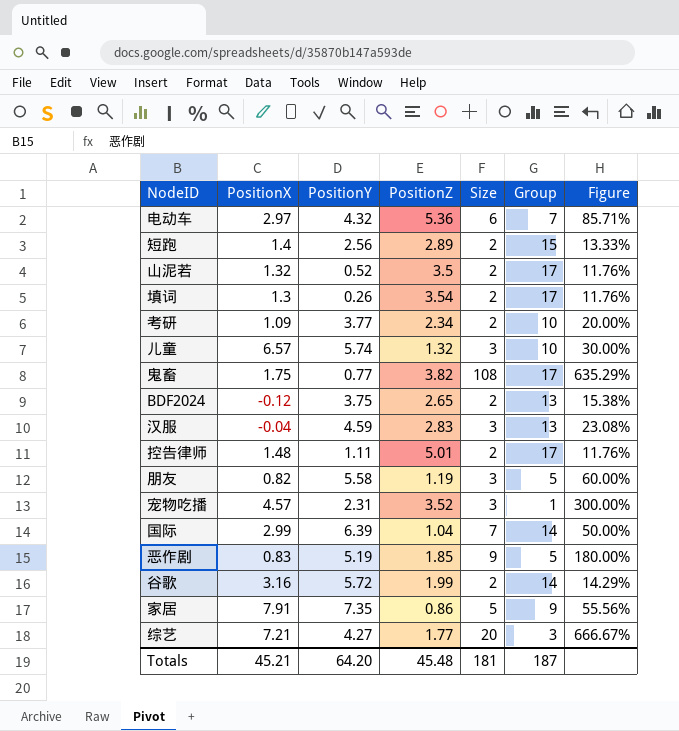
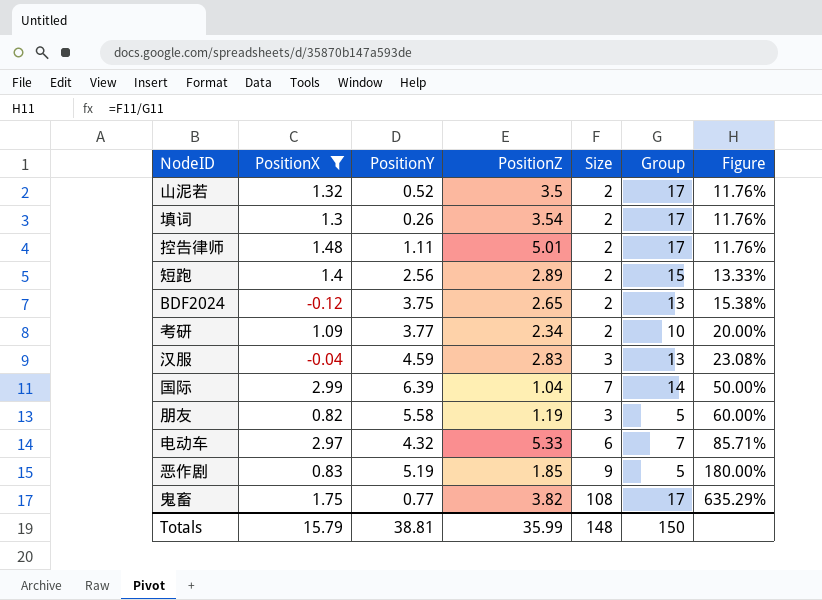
filter: none -> PositionX <= 2.99
row order: none -> Figure ascending
电动车 | PositionZ: 5.36 -> 5.33
Totals | PositionX: 45.21 -> 15.79
Totals | PositionY: 64.20 -> 38.81
Totals | PositionZ: 45.48 -> 35.99
Totals | Size: 181 -> 148
Totals | Group: 187 -> 150

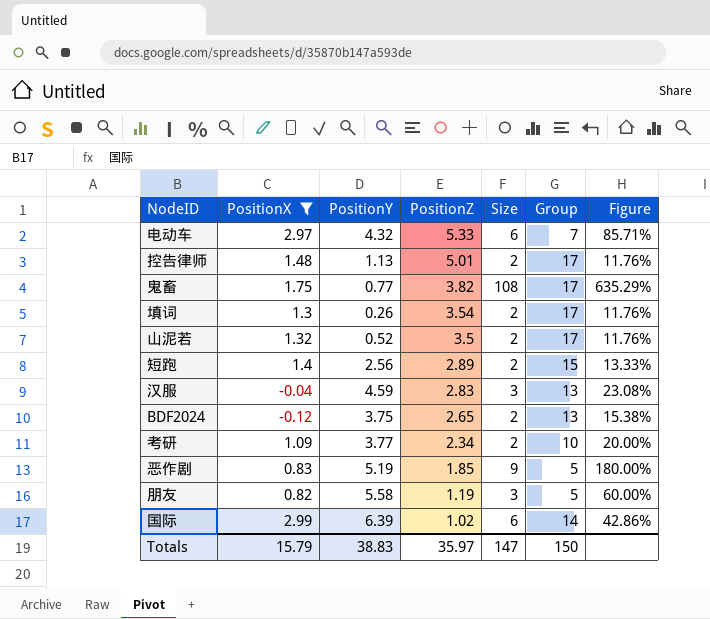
row order: Figure ascending -> PositionZ descending
控告律师 | PositionY: 1.11 -> 1.13
国际 | PositionZ: 1.04 -> 1.02
国际 | Size: 7 -> 6
国际 | Figure: 50.00% -> 42.86%
Totals | PositionY: 38.81 -> 38.83
Totals | PositionZ: 35.99 -> 35.97
Totals | Size: 148 -> 147

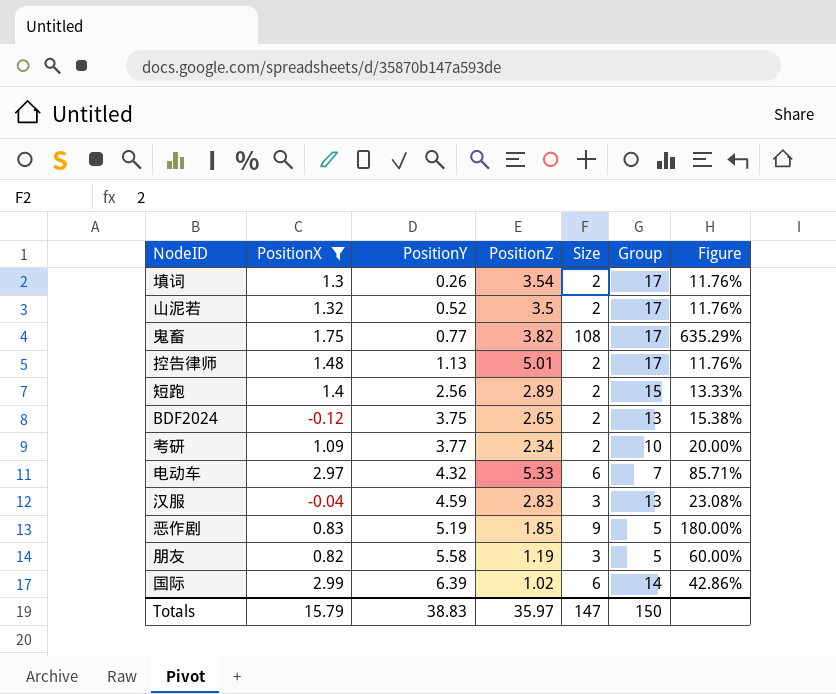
row order: PositionZ descending -> PositionY ascending

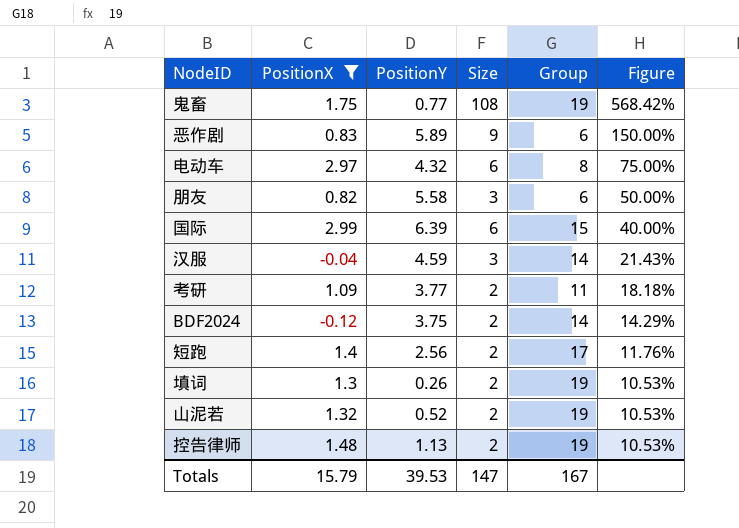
row order: PositionY ascending -> Figure descending
column PositionZ | position: 4 -> none
鬼畜 | Group: 17 -> 19
鬼畜 | Figure: 635.29% -> 568.42%
恶作剧 | PositionY: 5.19 -> 5.89
恶作剧 | Group: 5 -> 6
恶作剧 | Figure: 180.00% -> 150.00%
电动车 | Group: 7 -> 8
电动车 | Figure: 85.71% -> 75.00%
朋友 | Group: 5 -> 6
朋友 | Figure: 60.00% -> 50.00%
国际 | Group: 14 -> 15
国际 | Figure: 42.86% -> 40.00%
汉服 | Group: 13 -> 14
汉服 | Figure: 23.08% -> 21.43%
考研 | Group: 10 -> 11
考研 | Figure: 20.00% -> 18.18%
BDF2024 | Group: 13 -> 14
BDF2024 | Figure: 15.38% -> 14.29%
短跑 | Group: 15 -> 17
短跑 | Figure: 13.33% -> 11.76%
填词 | Group: 17 -> 19
填词 | Figure: 11.76% -> 10.53%
山泥若 | Group: 17 -> 19
山泥若 | Figure: 11.76% -> 10.53%
控告律师 | Group: 17 -> 19
控告律师 | Figure: 11.76% -> 10.53%
Totals | PositionY: 38.83 -> 39.53
Totals | Group: 150 -> 167

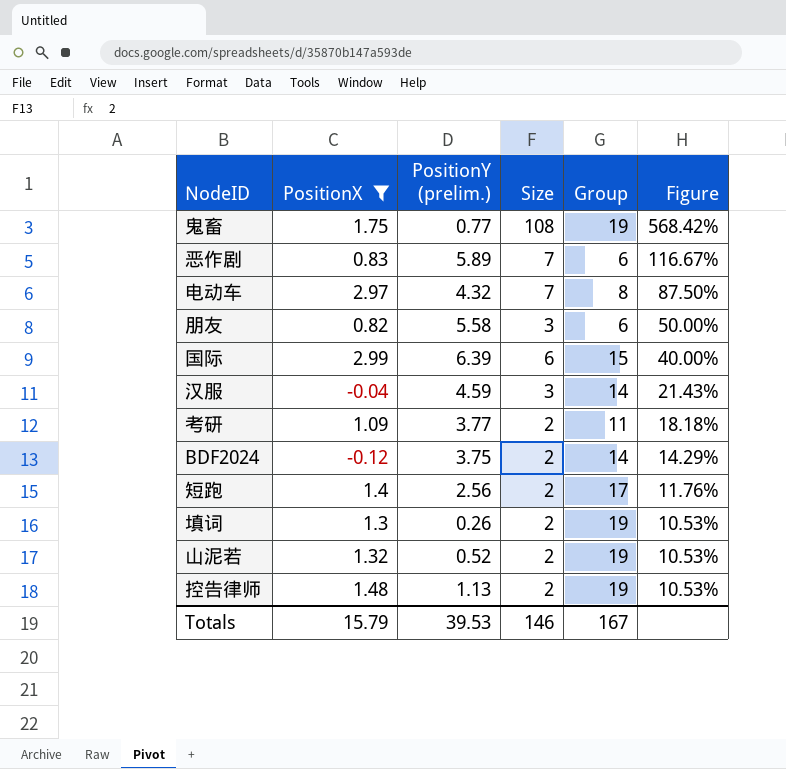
column name: PositionY -> PositionY (prelim.)
恶作剧 | Size: 9 -> 7
恶作剧 | Figure: 150.00% -> 116.67%
电动车 | Size: 6 -> 7
电动车 | Figure: 75.00% -> 87.50%
Totals | Size: 147 -> 146

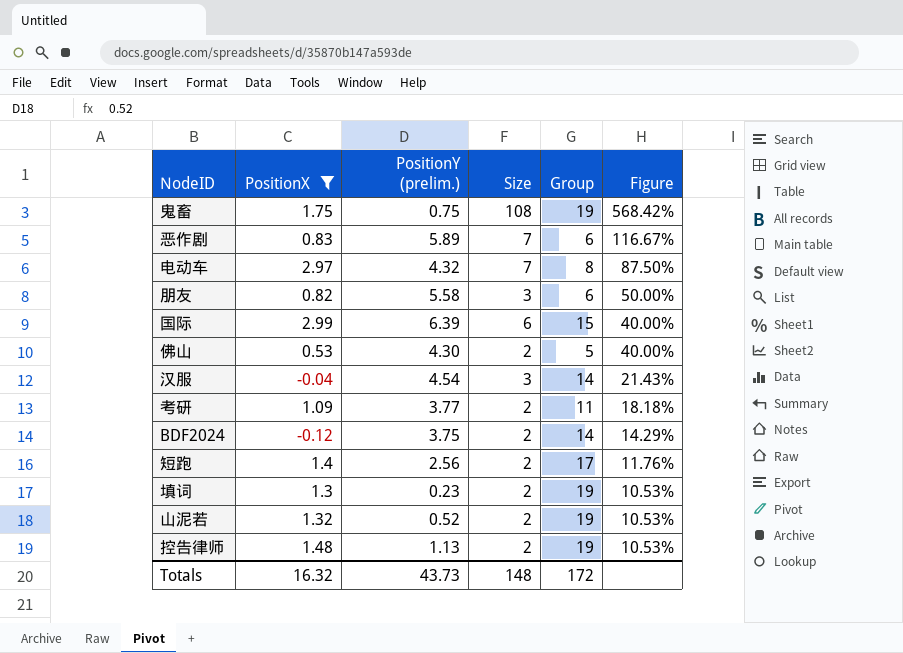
鬼畜 | PositionY (prelim.): 0.77 -> 0.75
row 佛山: none -> 0.53 | 4.30 | 2 | 5 | 40.00%
汉服 | PositionY (prelim.): 4.59 -> 4.54
填词 | PositionY (prelim.): 0.26 -> 0.23
Totals | PositionX: 15.79 -> 16.32
Totals | PositionY (prelim.): 39.53 -> 43.73
Totals | Size: 146 -> 148
Totals | Group: 167 -> 172

